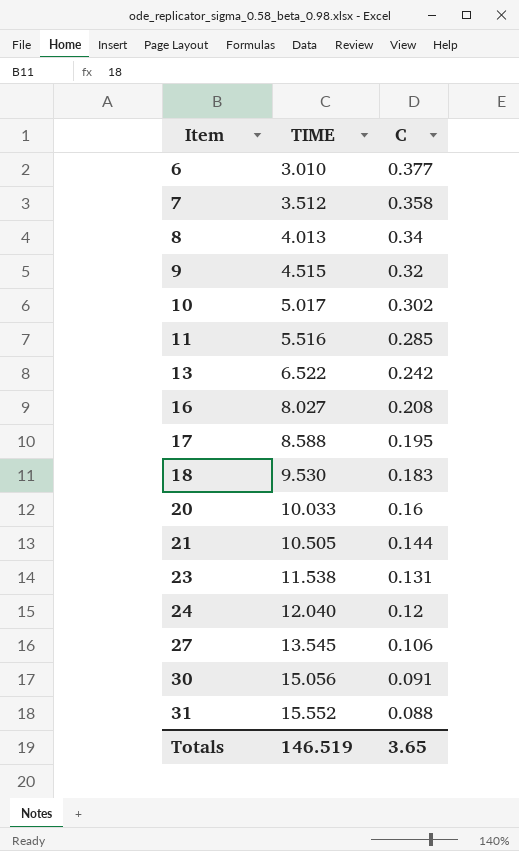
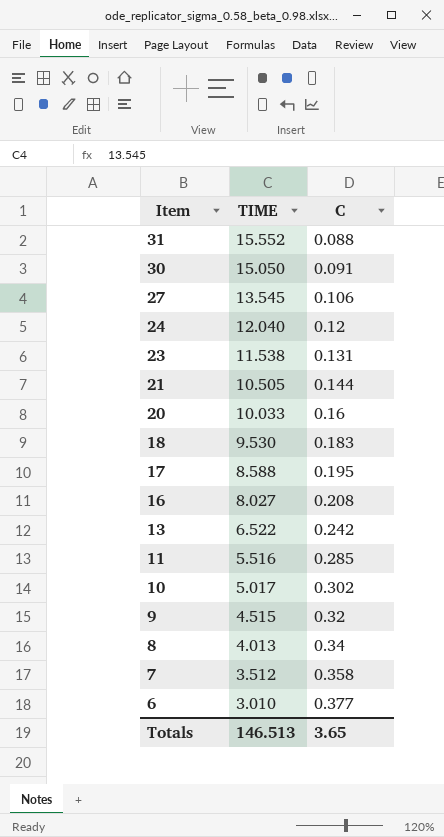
row order: Item ascending -> Item descending
30 | TIME: 15.056 -> 15.050
Totals | TIME: 146.519 -> 146.513

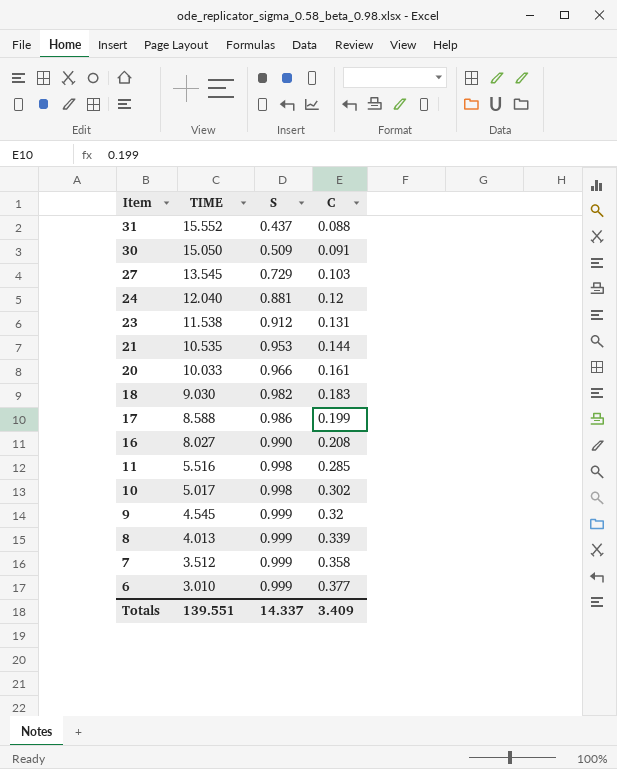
column S | position: none -> 3
row 13: 6.522 | 0.242 -> none
27 | C: 0.106 -> 0.103
21 | TIME: 10.505 -> 10.535
20 | C: 0.16 -> 0.161
18 | TIME: 9.530 -> 9.030
17 | C: 0.195 -> 0.199
9 | TIME: 4.515 -> 4.545
8 | C: 0.34 -> 0.339
Totals | TIME: 146.513 -> 139.551
Totals | C: 3.65 -> 3.409

